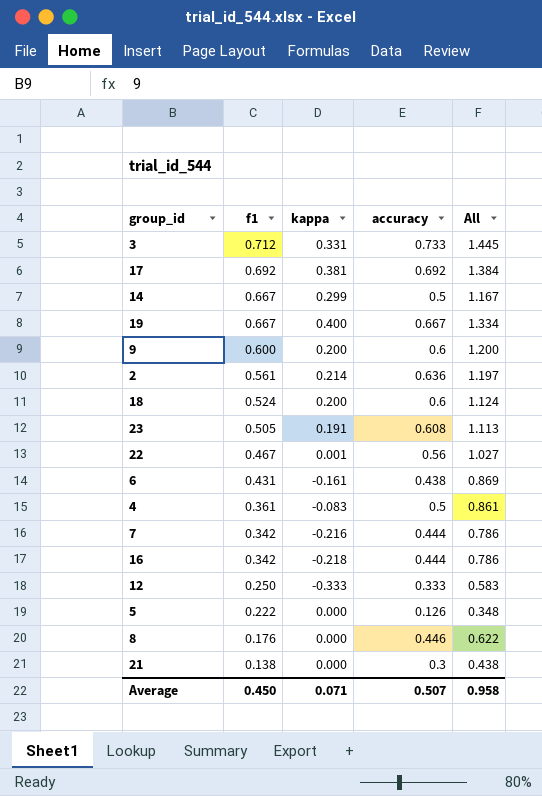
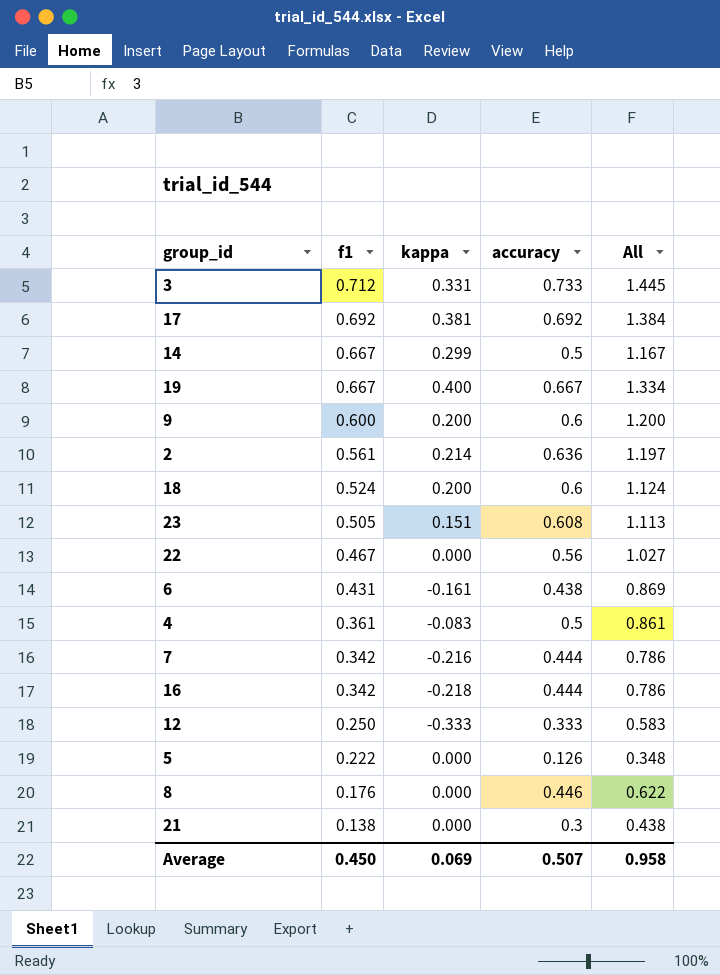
23 | kappa: 0.191 -> 0.151
22 | kappa: 0.001 -> 0.000
Average | kappa: 0.071 -> 0.069

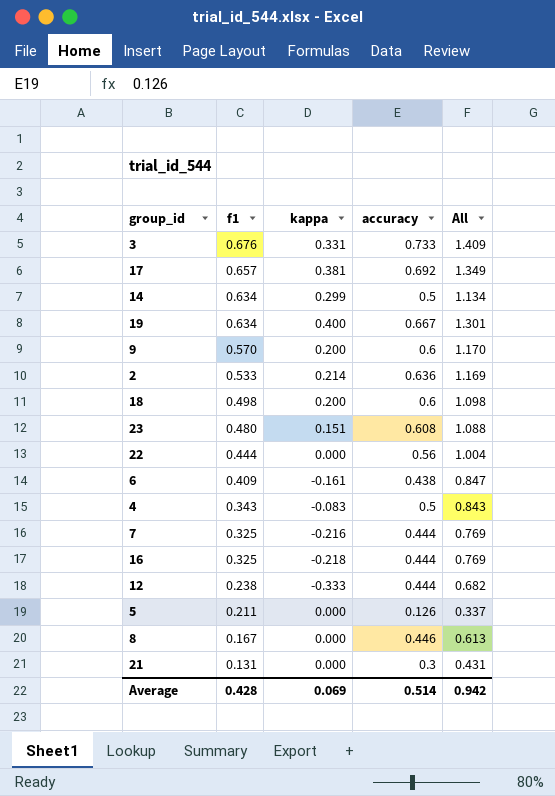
3 | f1: 0.712 -> 0.676
3 | All: 1.445 -> 1.409
17 | f1: 0.692 -> 0.657
17 | All: 1.384 -> 1.349
14 | f1: 0.667 -> 0.634
14 | All: 1.167 -> 1.134
19 | f1: 0.667 -> 0.634
19 | All: 1.334 -> 1.301
9 | f1: 0.600 -> 0.570
9 | All: 1.200 -> 1.170
2 | f1: 0.561 -> 0.533
2 | All: 1.197 -> 1.169
18 | f1: 0.524 -> 0.498
18 | All: 1.124 -> 1.098
23 | f1: 0.505 -> 0.480
23 | All: 1.113 -> 1.088
22 | f1: 0.467 -> 0.444
22 | All: 1.027 -> 1.004
6 | f1: 0.431 -> 0.409
6 | All: 0.869 -> 0.847
4 | f1: 0.361 -> 0.343
4 | All: 0.861 -> 0.843
7 | f1: 0.342 -> 0.325
7 | All: 0.786 -> 0.769
16 | f1: 0.342 -> 0.325
16 | All: 0.786 -> 0.769
12 | f1: 0.250 -> 0.238
12 | accuracy: 0.333 -> 0.444
12 | All: 0.583 -> 0.682
5 | f1: 0.222 -> 0.211
5 | All: 0.348 -> 0.337
8 | f1: 0.176 -> 0.167
8 | All: 0.622 -> 0.613
21 | f1: 0.138 -> 0.131
21 | All: 0.438 -> 0.431
Average | f1: 0.450 -> 0.428
Average | accuracy: 0.507 -> 0.514
Average | All: 0.958 -> 0.942

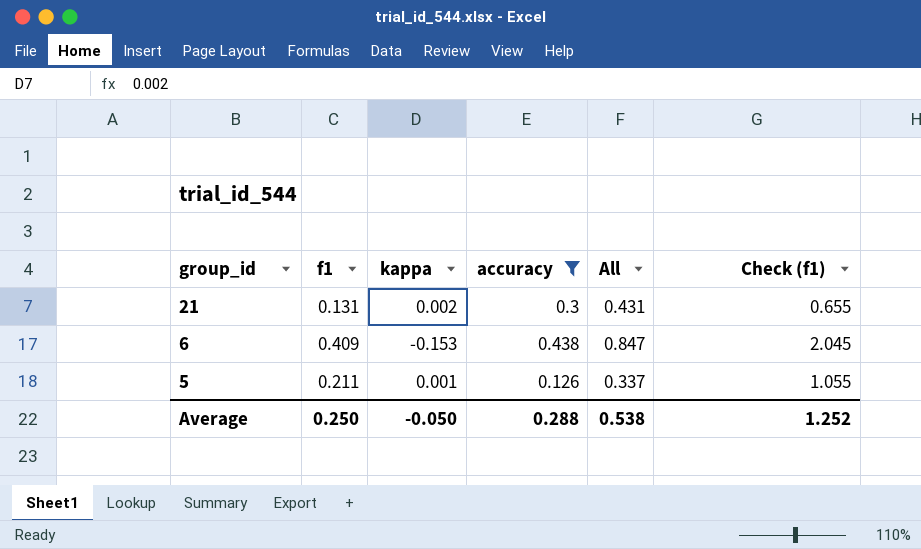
filter: none -> accuracy <= 0.438
row order: f1 descending -> group_id descending
column Check (f1) | formula: none -> [f1] * 5
21 | kappa: 0.000 -> 0.002
6 | kappa: -0.161 -> -0.153
5 | kappa: 0.000 -> 0.001
Average | f1: 0.428 -> 0.250
Average | kappa: 0.069 -> -0.050
Average | accuracy: 0.514 -> 0.288
Average | All: 0.942 -> 0.538

